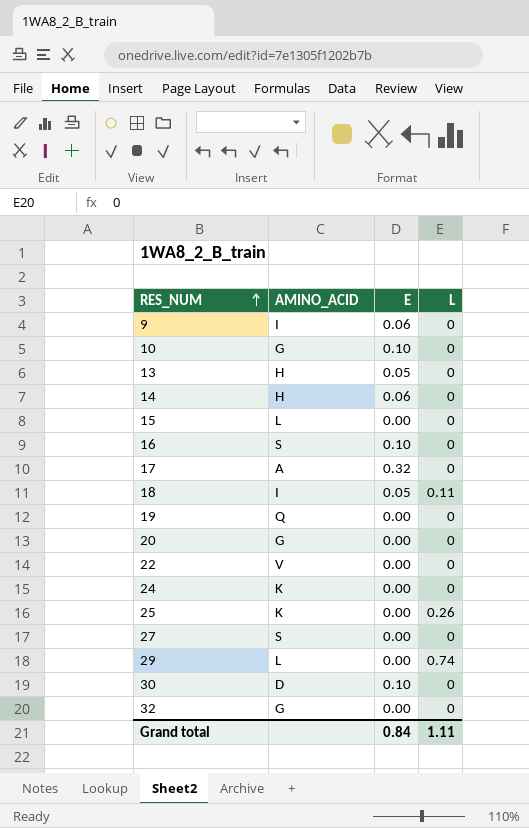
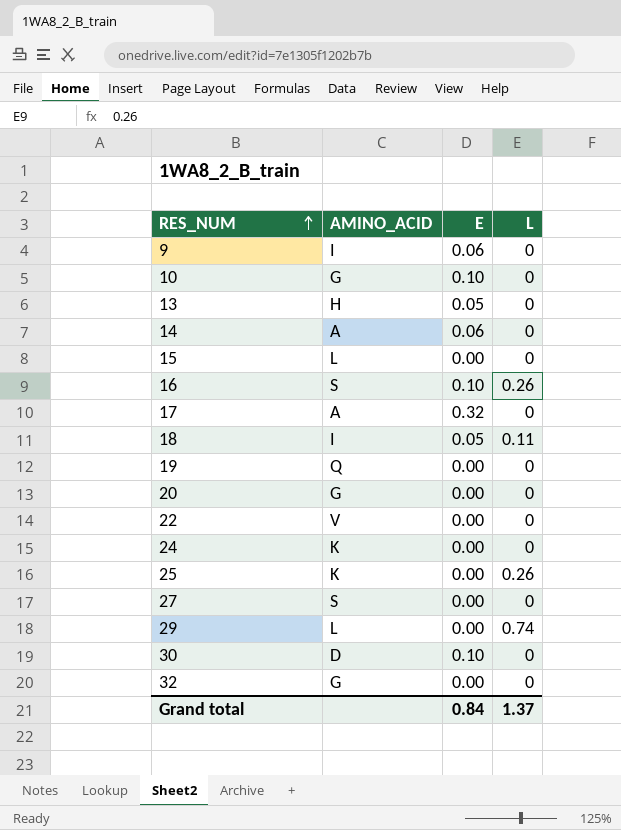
14 | AMINO_ACID: H -> A
16 | L: 0 -> 0.26
Grand total | L: 1.11 -> 1.37

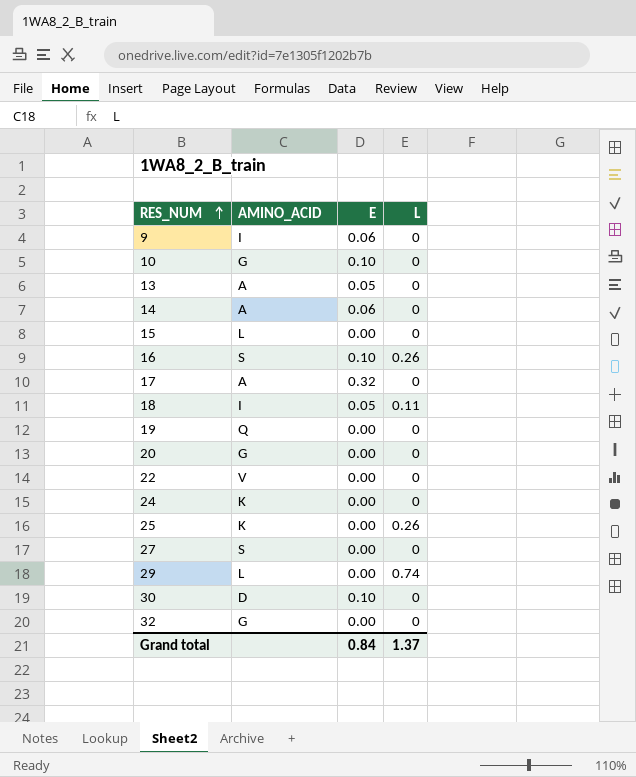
13 | AMINO_ACID: H -> A

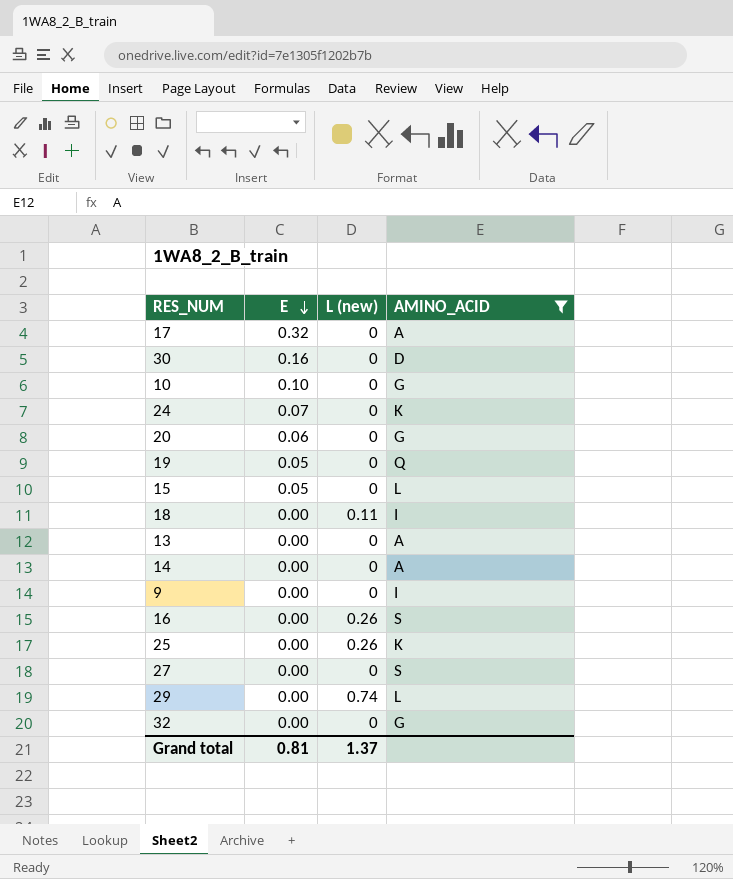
filter: none -> AMINO_ACID != V
row order: RES_NUM ascending -> E descending
column name: L -> L (new)
column AMINO_ACID | position: 2 -> 4
30 | E: 0.10 -> 0.16
24 | E: 0.00 -> 0.07
20 | E: 0.00 -> 0.06
19 | E: 0.00 -> 0.05
15 | E: 0.00 -> 0.05
18 | E: 0.05 -> 0.00
13 | E: 0.05 -> 0.00
14 | E: 0.06 -> 0.00
9 | E: 0.06 -> 0.00
16 | E: 0.10 -> 0.00
Grand total | E: 0.84 -> 0.81

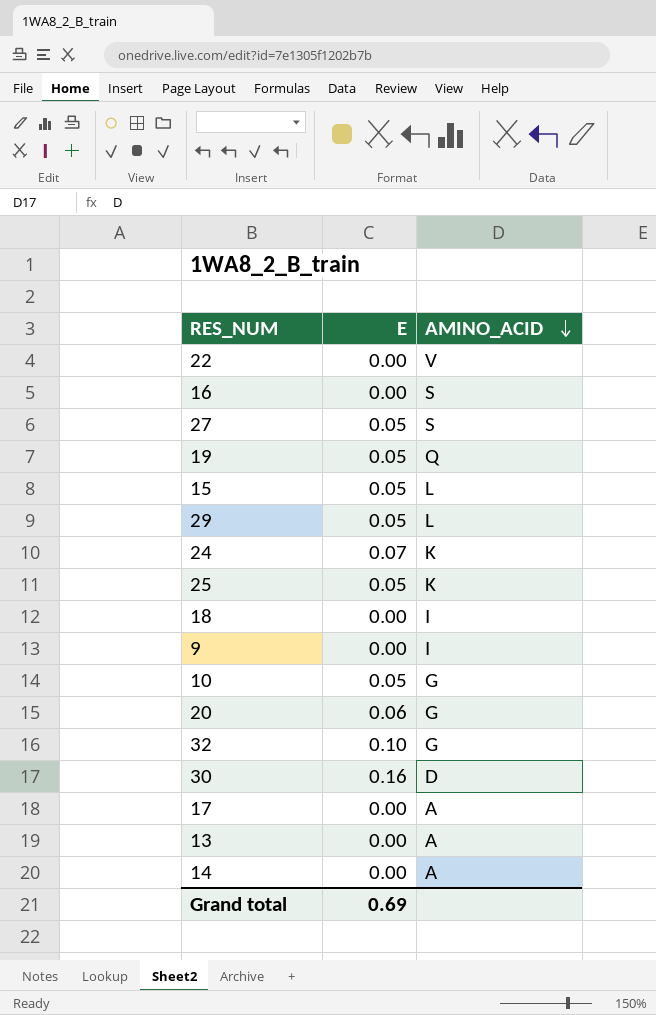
filter: AMINO_ACID != V -> none
row order: E descending -> AMINO_ACID descending
column L (new) | position: 3 -> none
27 | E: 0.00 -> 0.05
29 | E: 0.00 -> 0.05
25 | E: 0.00 -> 0.05
10 | E: 0.10 -> 0.05
32 | E: 0.00 -> 0.10
17 | E: 0.32 -> 0.00
Grand total | E: 0.81 -> 0.69

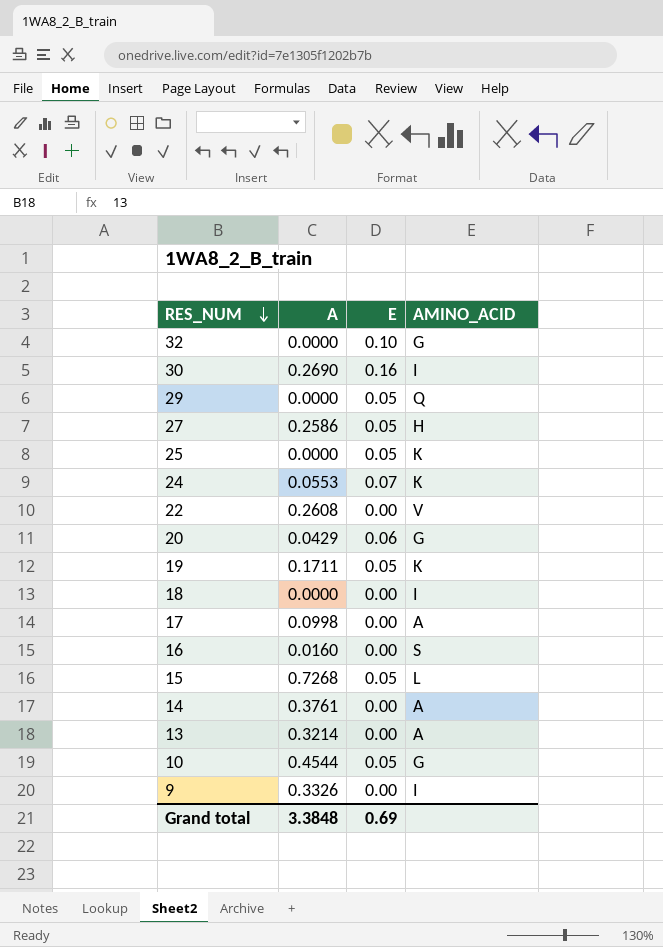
row order: AMINO_ACID descending -> RES_NUM descending
column A | position: none -> 2
30 | AMINO_ACID: D -> I
29 | AMINO_ACID: L -> Q
27 | AMINO_ACID: S -> H
19 | AMINO_ACID: Q -> K

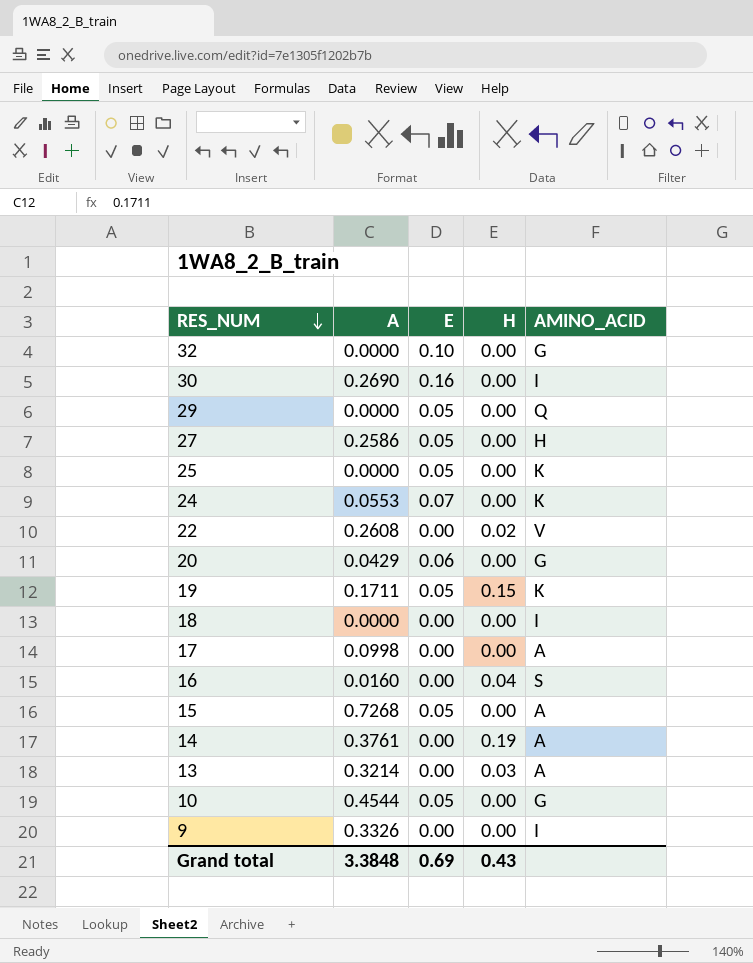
column H | position: none -> 4
15 | AMINO_ACID: L -> A

